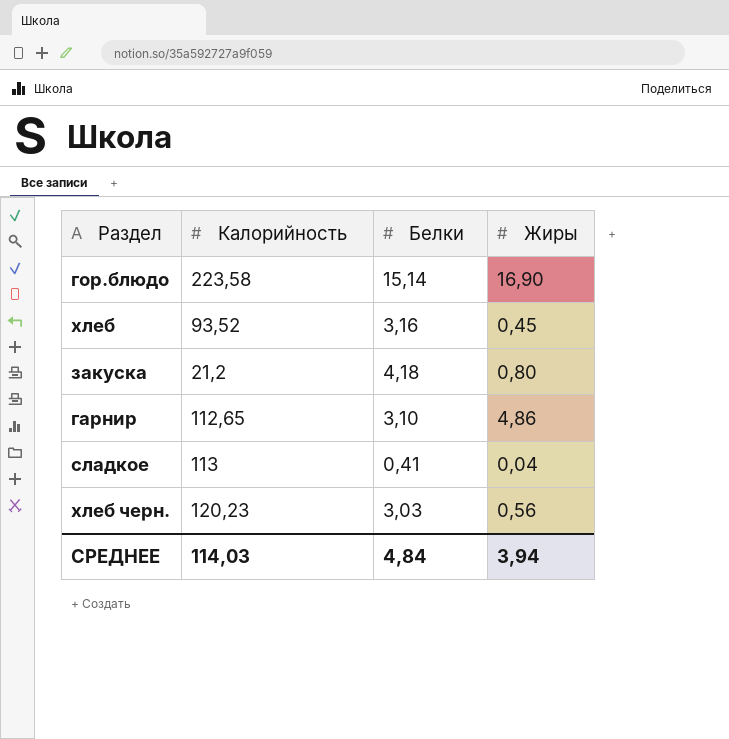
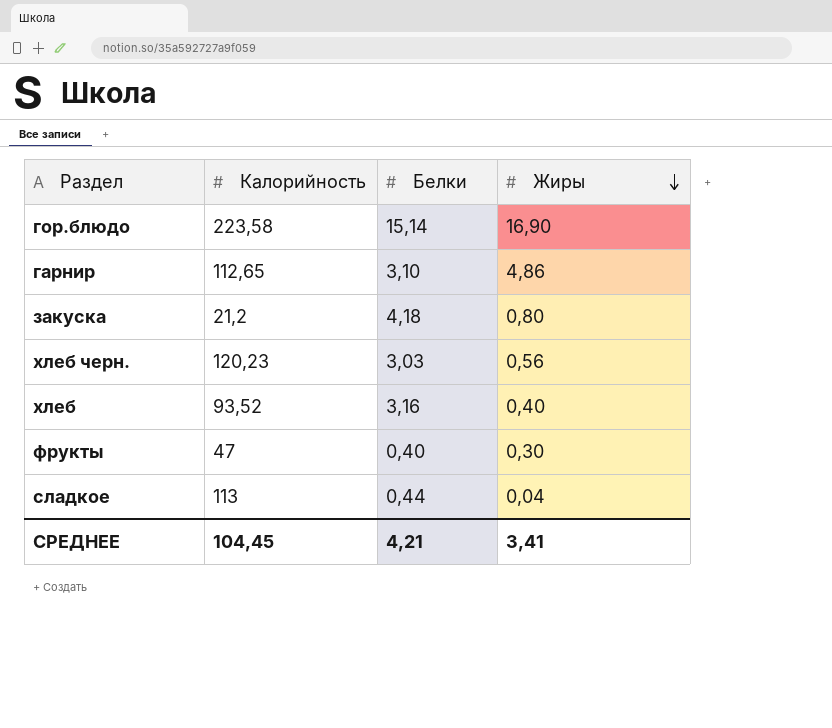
row order: none -> Жиры descending
хлеб | Жиры: 0,45 -> 0,40
row фрукты: none -> 47 | 0,40 | 0,30
сладкое | Белки: 0,41 -> 0,44
СРЕДНЕЕ | Калорийность: 114,03 -> 104,45
СРЕДНЕЕ | Белки: 4,84 -> 4,21
СРЕДНЕЕ | Жиры: 3,94 -> 3,41

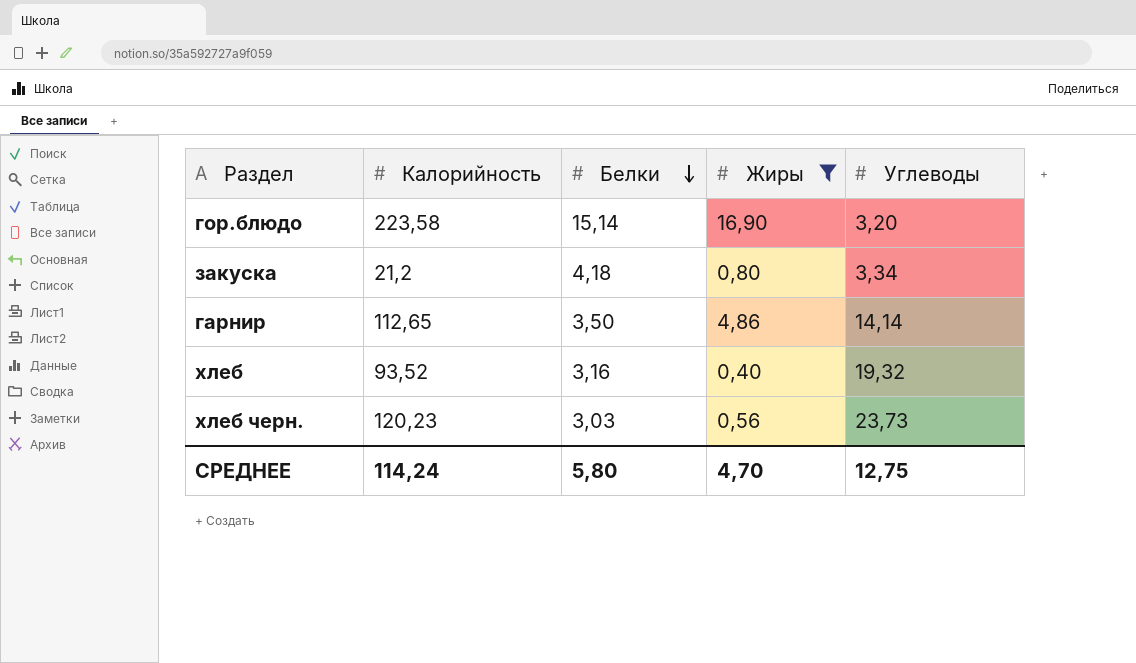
filter: none -> Жиры >= 0,40
row order: Жиры descending -> Белки descending
column Углеводы | position: none -> 5
гарнир | Белки: 3,10 -> 3,50
СРЕДНЕЕ | Калорийность: 104,45 -> 114,24
СРЕДНЕЕ | Белки: 4,21 -> 5,80
СРЕДНЕЕ | Жиры: 3,41 -> 4,70

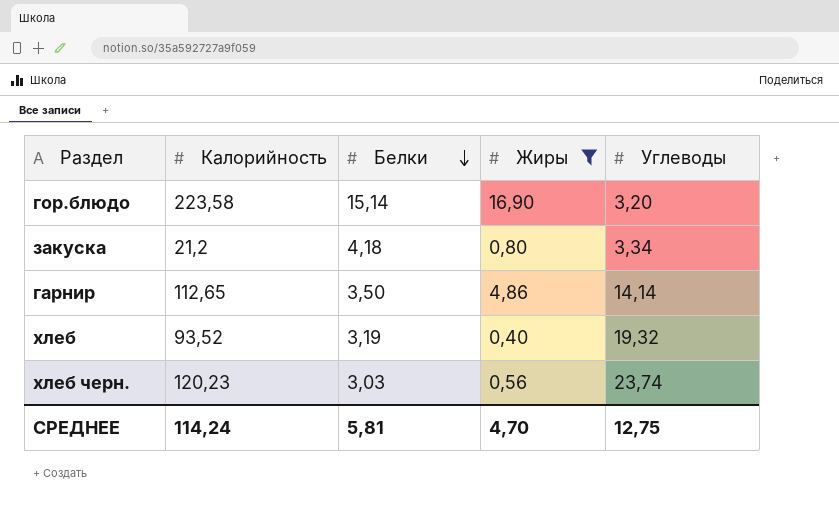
хлеб | Белки: 3,16 -> 3,19
хлеб черн. | Углеводы: 23,73 -> 23,74
СРЕДНЕЕ | Белки: 5,80 -> 5,81

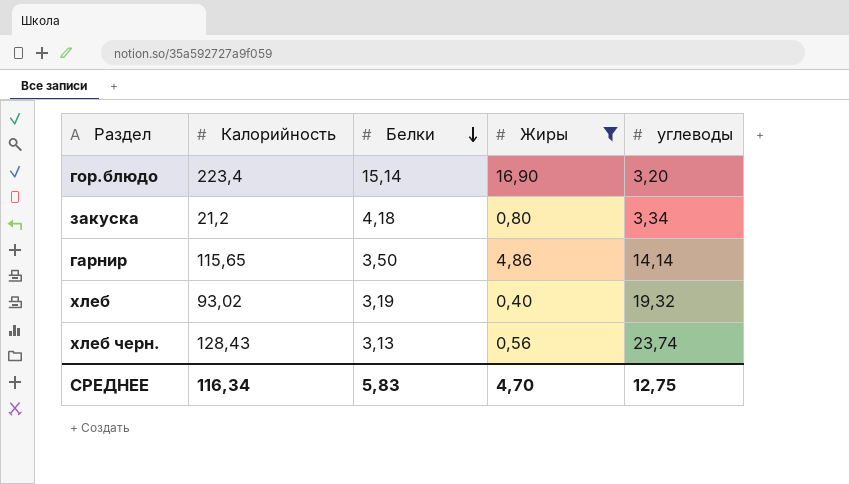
column name: Углеводы -> углеводы
гор.блюдо | Калорийность: 223,58 -> 223,4
гарнир | Калорийность: 112,65 -> 115,65
хлеб | Калорийность: 93,52 -> 93,02
хлеб черн. | Калорийность: 120,23 -> 128,43
хлеб черн. | Белки: 3,03 -> 3,13
СРЕДНЕЕ | Калорийность: 114,24 -> 116,34
СРЕДНЕЕ | Белки: 5,81 -> 5,83

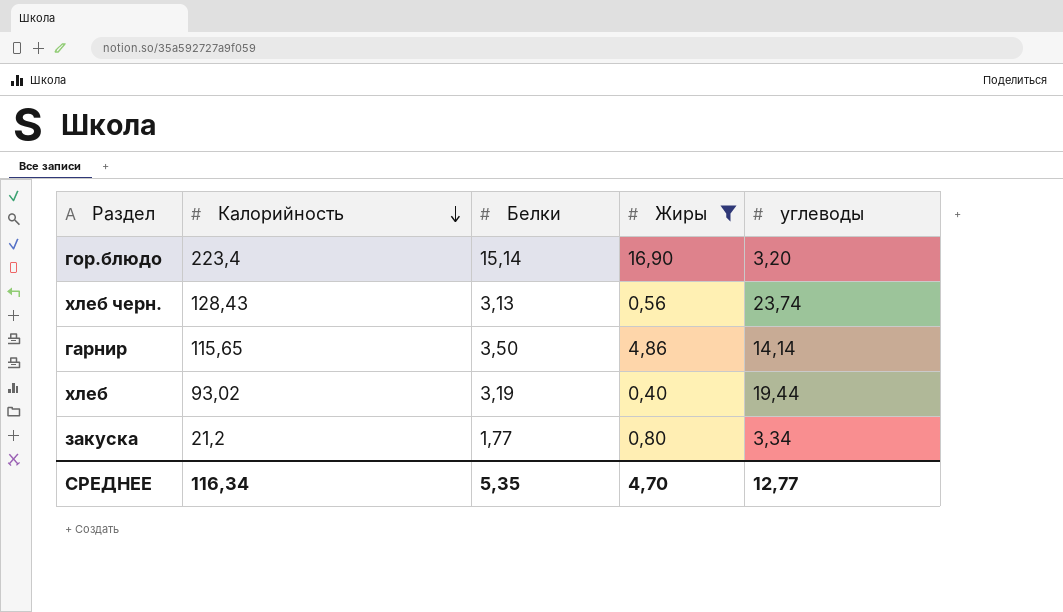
row order: Белки descending -> Калорийность descending
хлеб | углеводы: 19,32 -> 19,44
закуска | Белки: 4,18 -> 1,77
СРЕДНЕЕ | Белки: 5,83 -> 5,35
СРЕДНЕЕ | углеводы: 12,75 -> 12,77

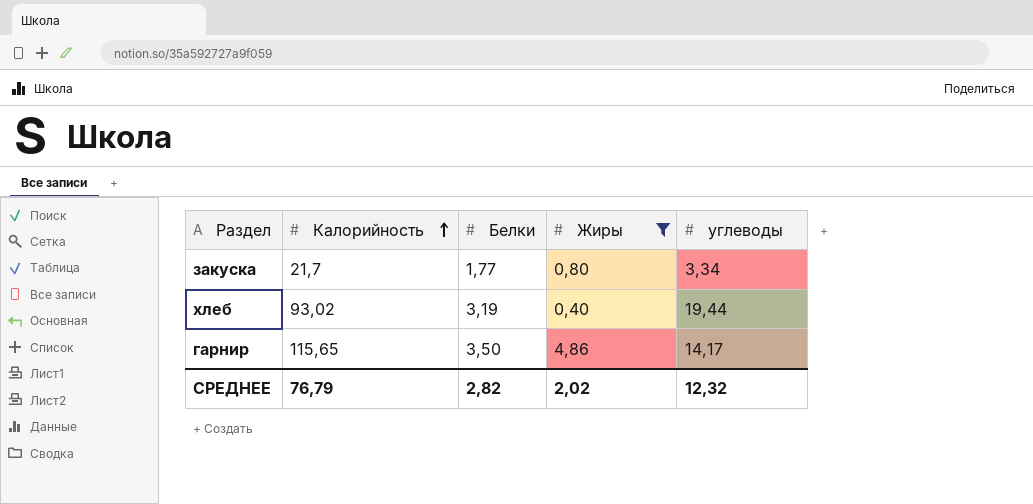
row order: Калорийность descending -> Калорийность ascending
row гор.блюдо: 223,4 | 15,14 | 16,90 | 3,20 -> none
row хлеб черн.: 128,43 | 3,13 | 0,56 | 23,74 -> none
закуска | Калорийность: 21,2 -> 21,7
гарнир | углеводы: 14,14 -> 14,17
СРЕДНЕЕ | Калорийность: 116,34 -> 76,79
СРЕДНЕЕ | Белки: 5,35 -> 2,82
СРЕДНЕЕ | Жиры: 4,70 -> 2,02
СРЕДНЕЕ | углеводы: 12,77 -> 12,32

